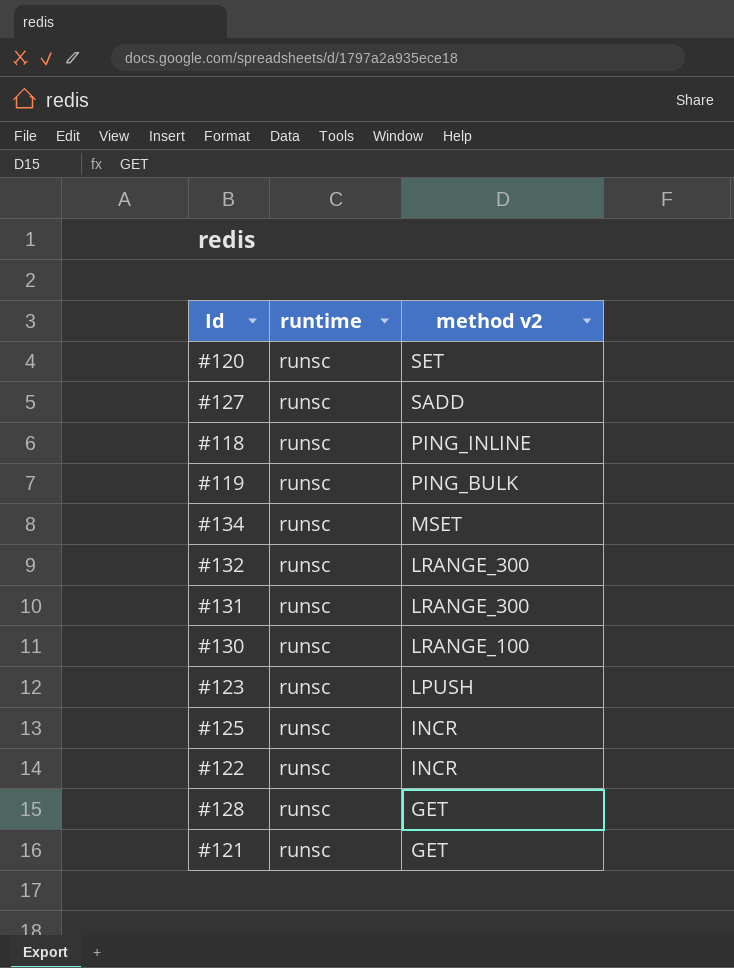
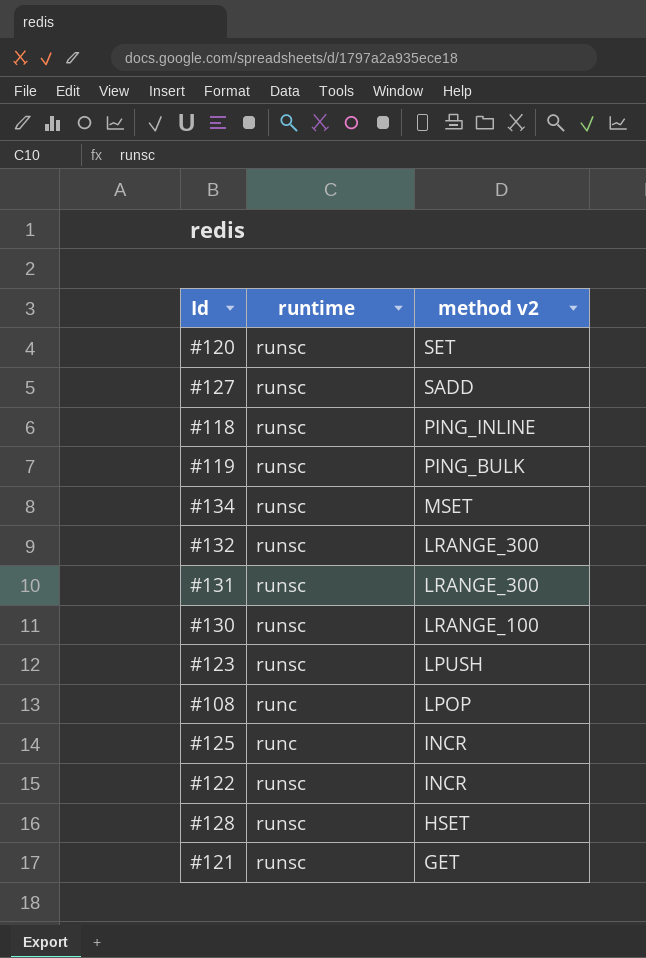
row #108: none -> runc | LPOP
#125 | runtime: runsc -> runc
#128 | method v2: GET -> HSET

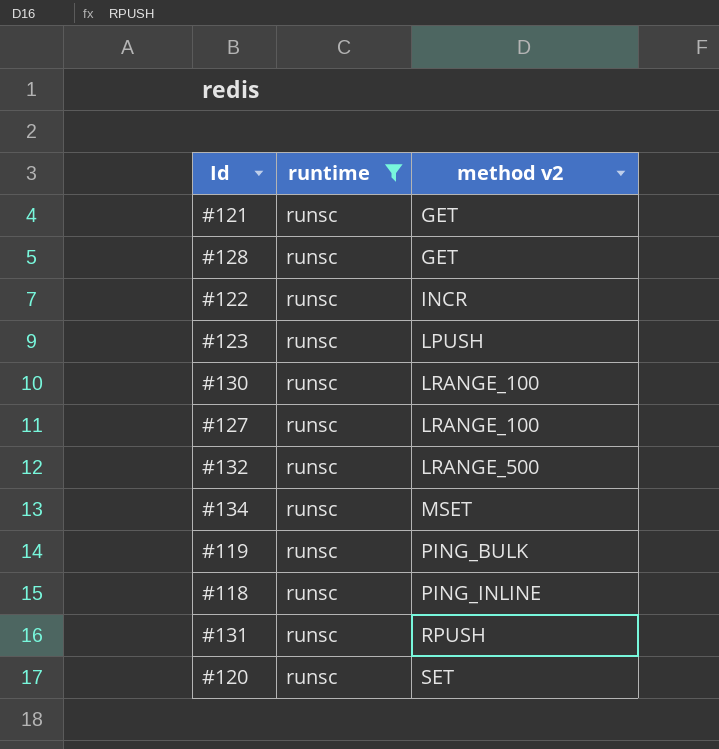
filter: none -> runtime = runsc
row order: method v2 descending -> method v2 ascending
#128 | method v2: HSET -> GET
#127 | method v2: SADD -> LRANGE_100
#132 | method v2: LRANGE_300 -> LRANGE_500
#131 | method v2: LRANGE_300 -> RPUSH

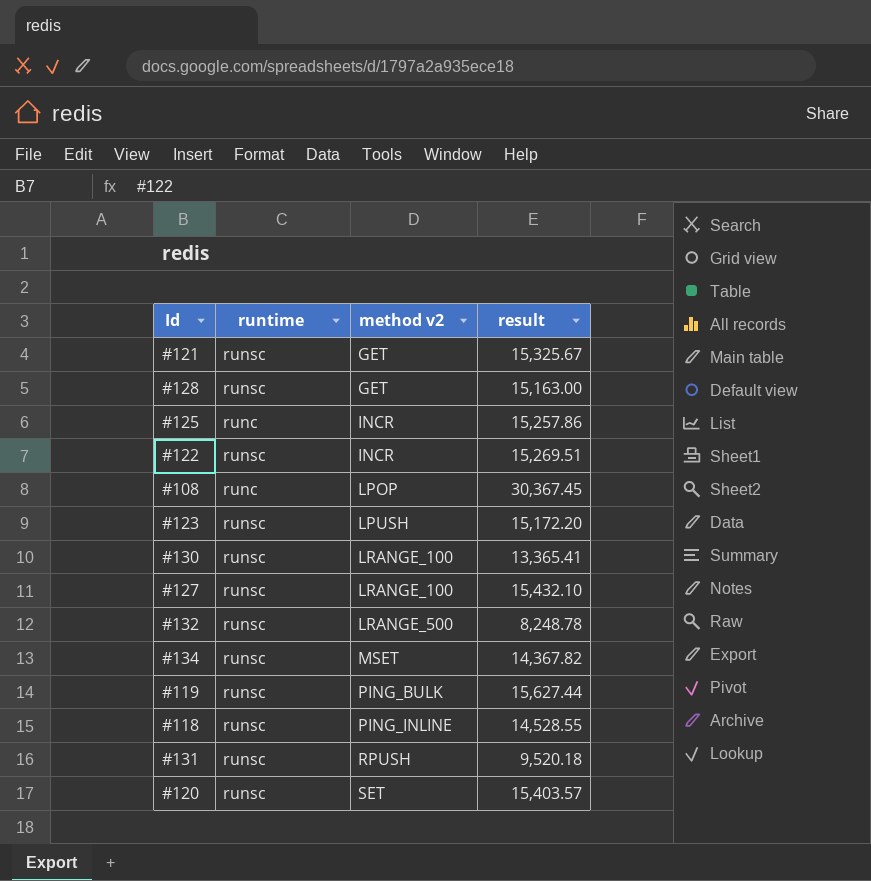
filter: runtime = runsc -> none
column result | position: none -> 4

